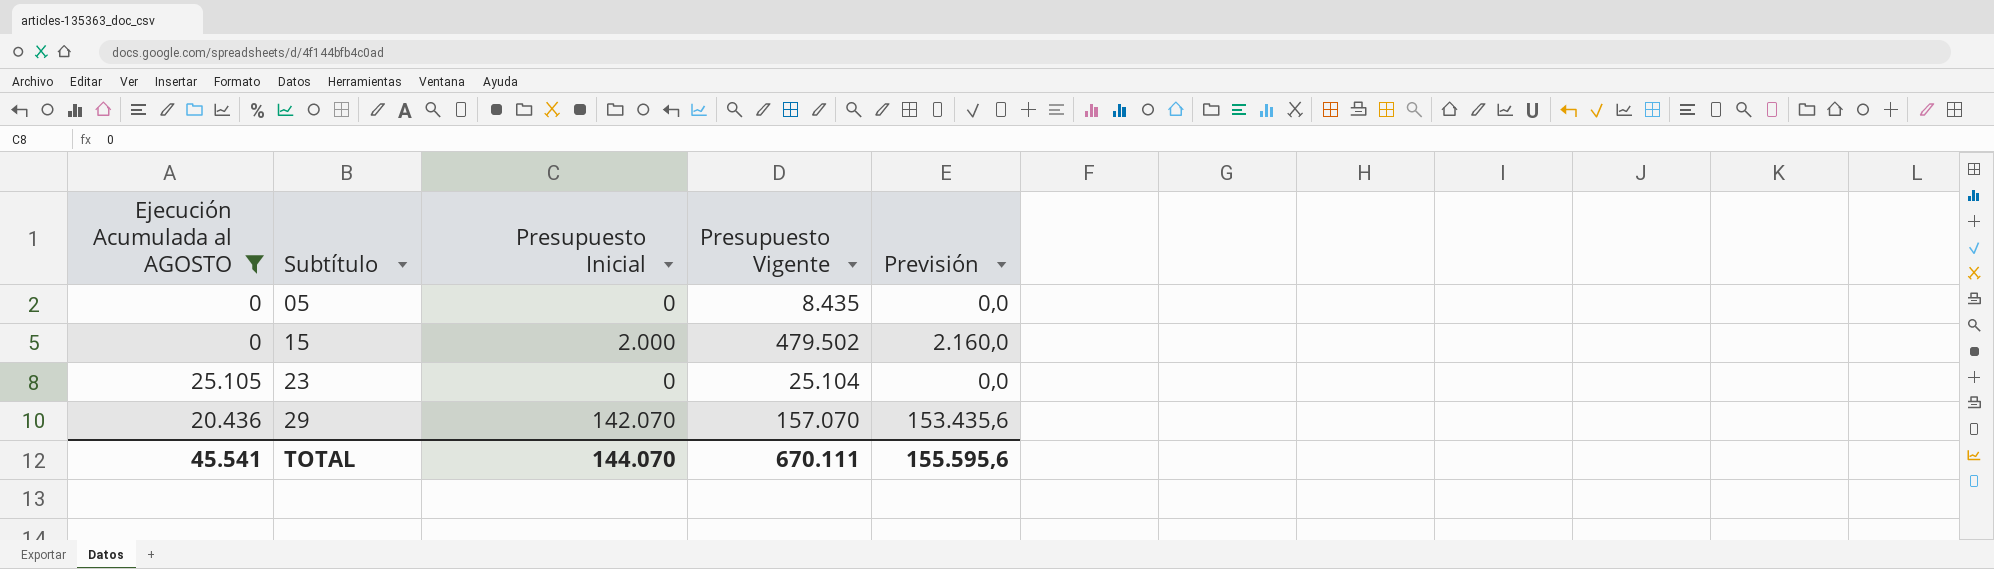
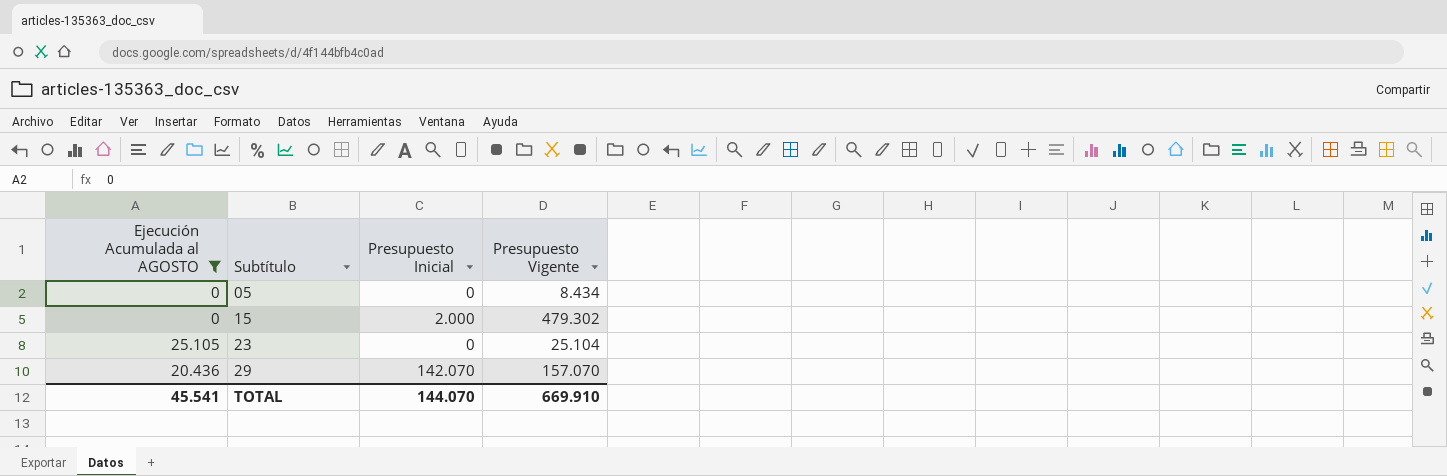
column Previsión | formula: [Presupuesto Inicial] * 1,08 -> none
05 | Presupuesto Vigente: 8.435 -> 8.434
15 | Presupuesto Vigente: 479.502 -> 479.302
TOTAL | Presupuesto Vigente: 670.111 -> 669.910

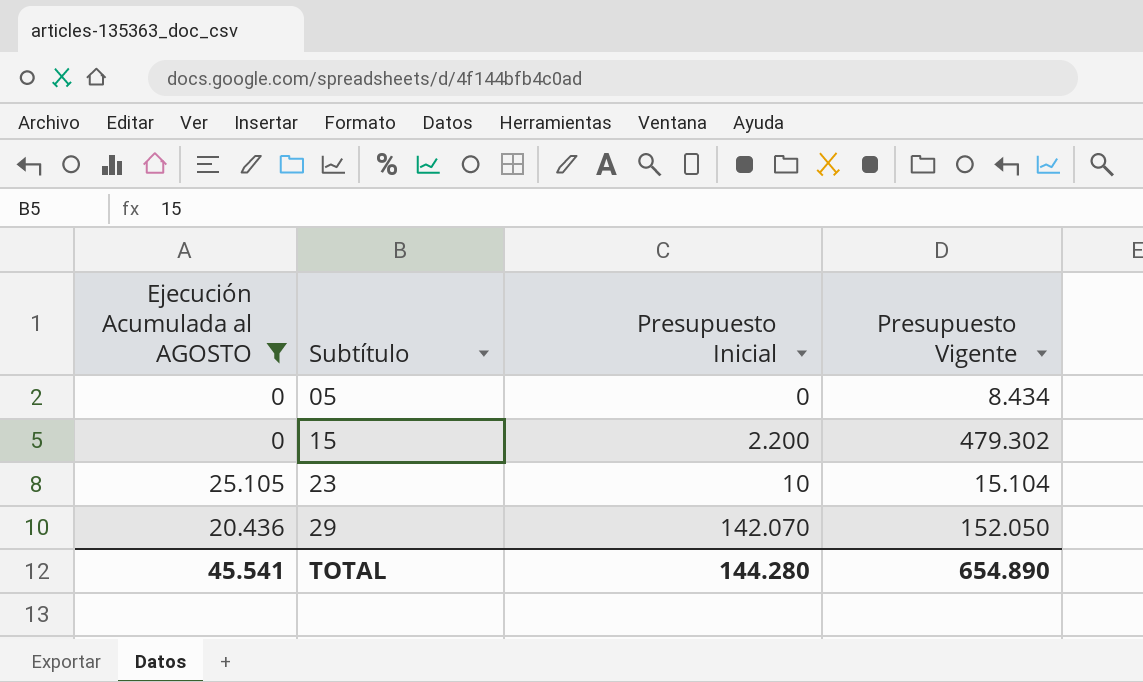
15 | Presupuesto Inicial: 2.000 -> 2.200
23 | Presupuesto Inicial: 0 -> 10
23 | Presupuesto Vigente: 25.104 -> 15.104
29 | Presupuesto Vigente: 157.070 -> 152.050
TOTAL | Presupuesto Inicial: 144.070 -> 144.280
TOTAL | Presupuesto Vigente: 669.910 -> 654.890

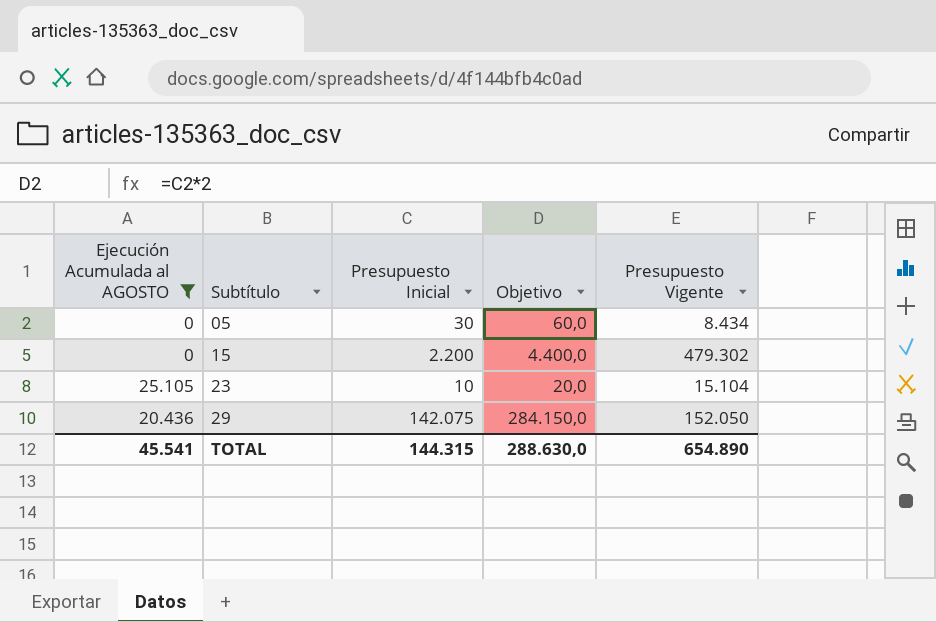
column Objetivo | formula: none -> [Presupuesto Inicial] * 2
05 | Presupuesto Inicial: 0 -> 30
29 | Presupuesto Inicial: 142.070 -> 142.075
TOTAL | Presupuesto Inicial: 144.280 -> 144.315

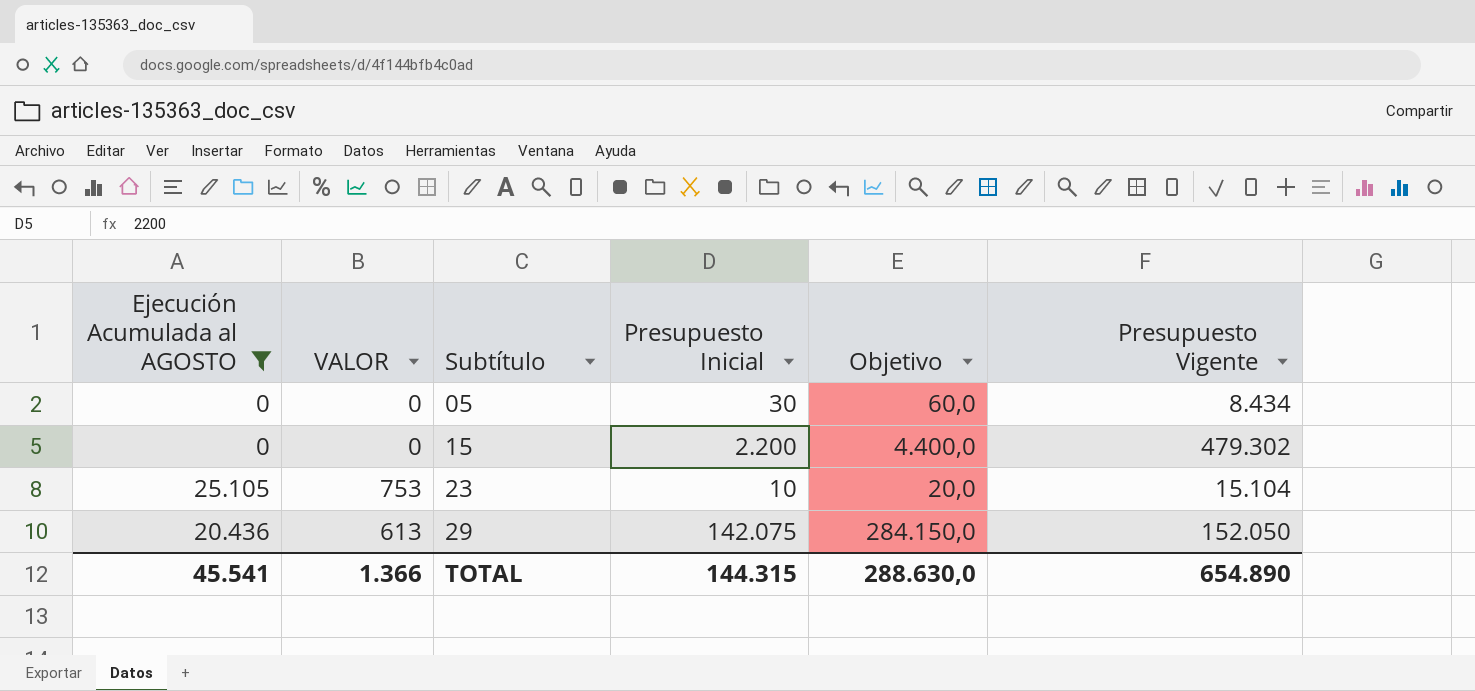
column VALOR | formula: none -> [Ejecución Acumulada al AGOSTO] * 0,03

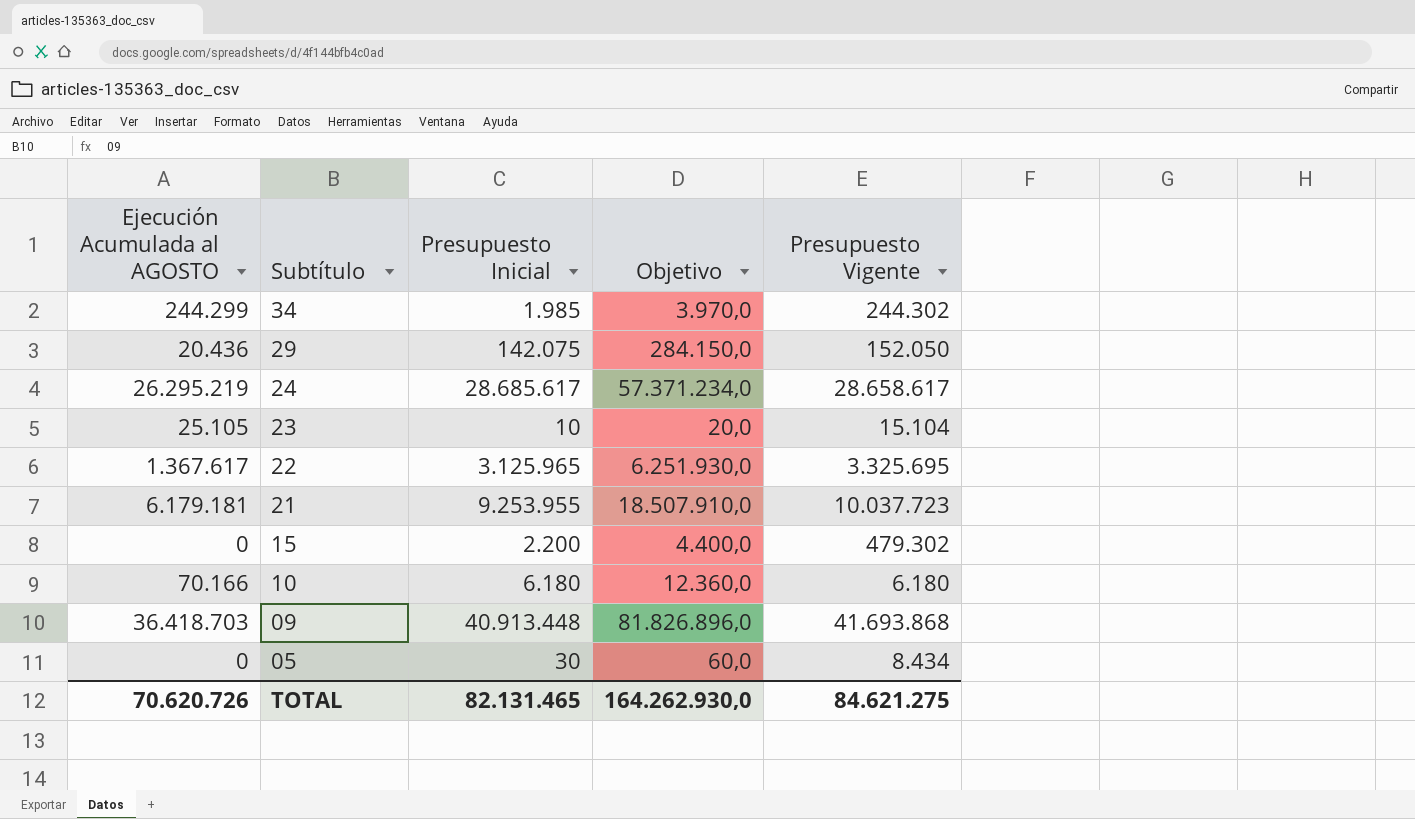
filter: Ejecución Acumulada al AGOSTO <= 25.105 -> none
row order: Subtítulo ascending -> Subtítulo descending
column VALOR | formula: [Ejecución Acumulada al AGOSTO] * 0,03 -> none
TOTAL | Ejecución Acumulada al AGOSTO: 45.541 -> 70.620.726
TOTAL | Presupuesto Inicial: 144.315 -> 82.131.465
TOTAL | Objetivo: 288.630,0 -> 164.262.930,0
TOTAL | Presupuesto Vigente: 654.890 -> 84.621.275

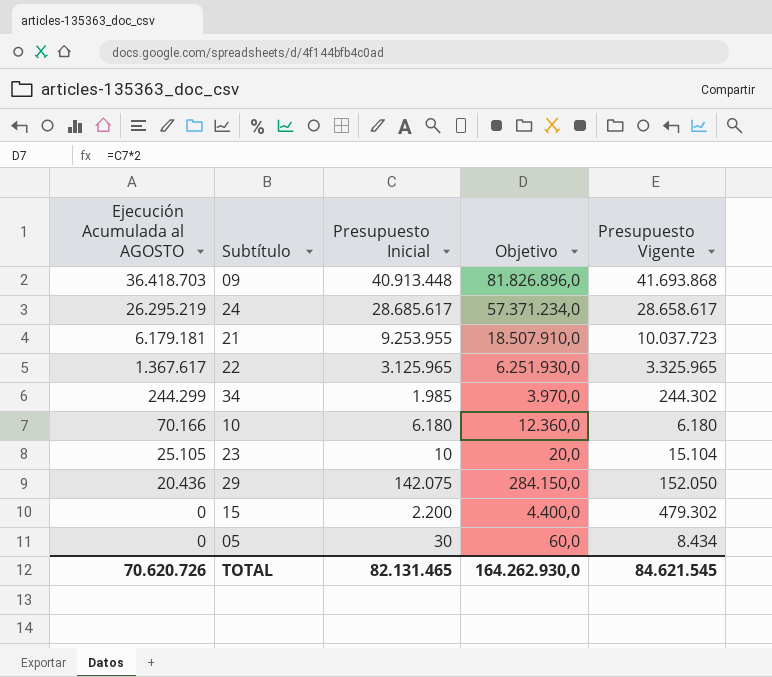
row order: Subtítulo descending -> Ejecución Acumulada al AGOSTO descending
22 | Presupuesto Vigente: 3.325.695 -> 3.325.965
TOTAL | Presupuesto Vigente: 84.621.275 -> 84.621.545

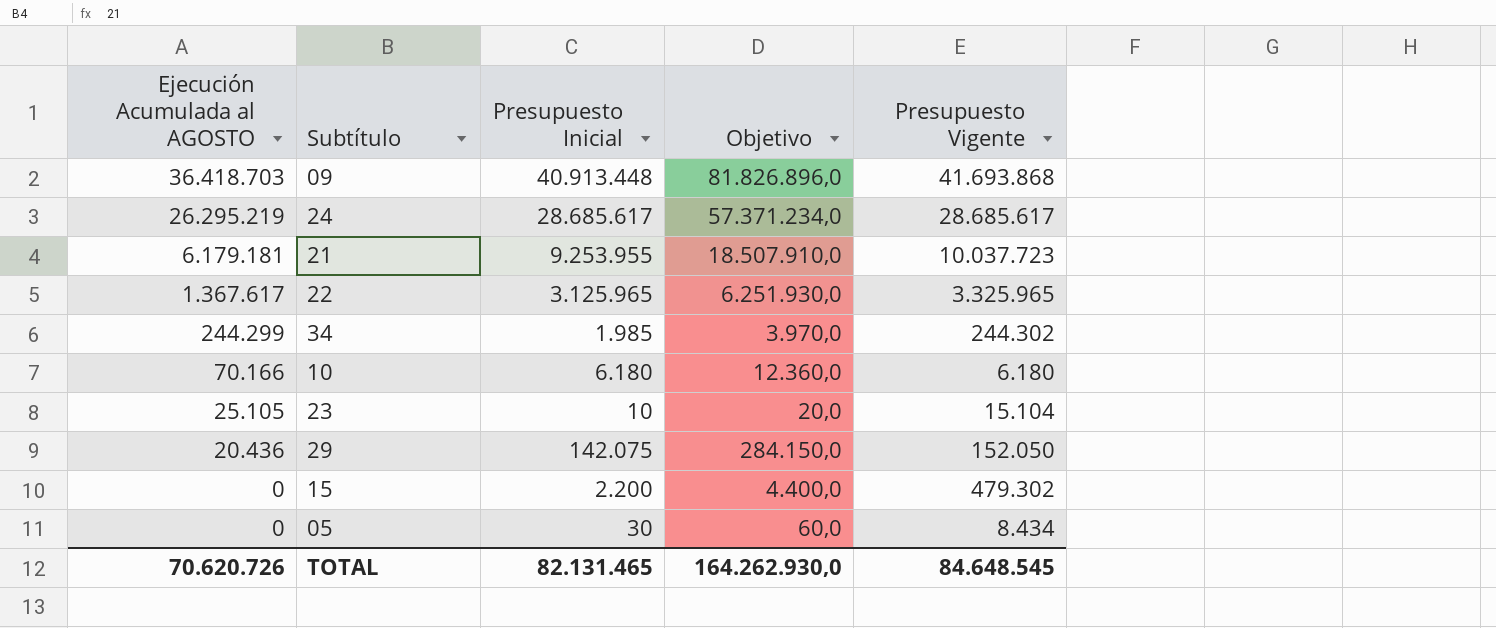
24 | Presupuesto Vigente: 28.658.617 -> 28.685.617
TOTAL | Presupuesto Vigente: 84.621.545 -> 84.648.545

